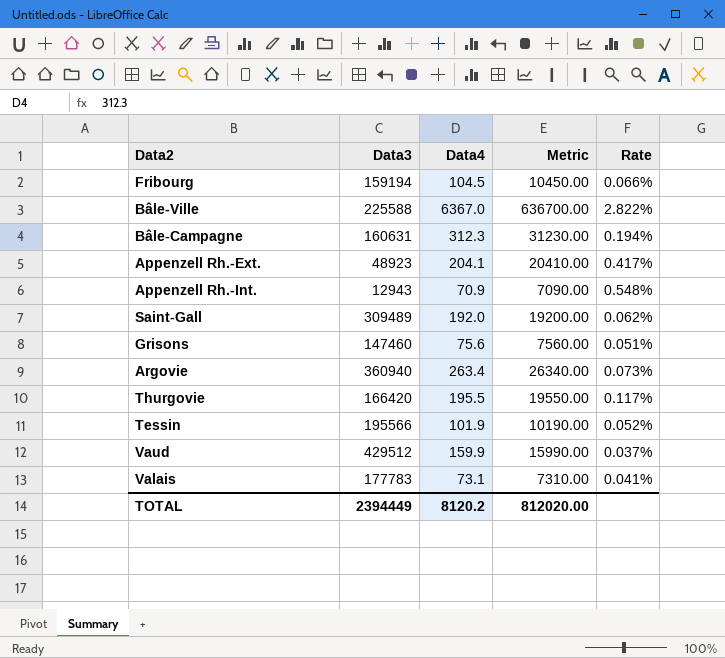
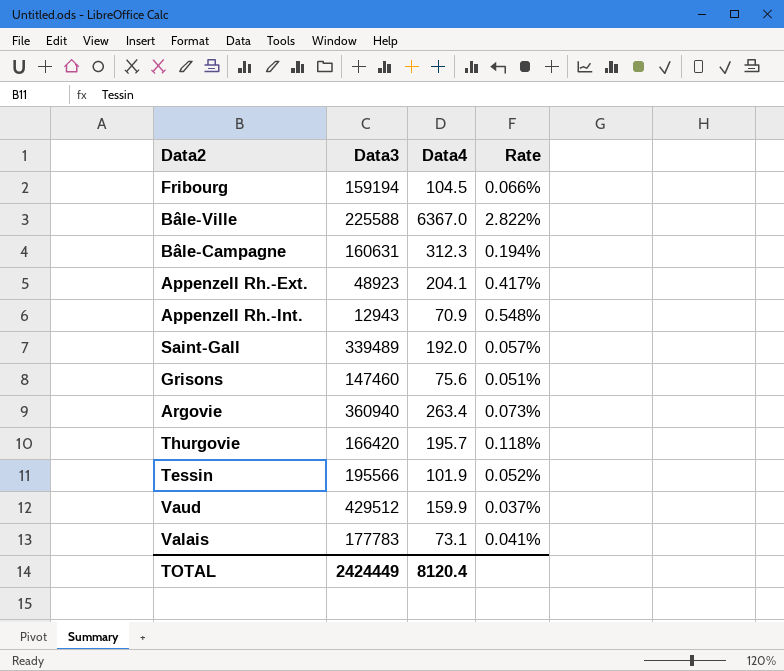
column Metric | formula: [Data4] * 100 -> none
Saint-Gall | Data3: 309489 -> 339489
Saint-Gall | Rate: 0.062% -> 0.057%
Thurgovie | Data4: 195.5 -> 195.7
Thurgovie | Rate: 0.117% -> 0.118%
TOTAL | Data3: 2394449 -> 2424449
TOTAL | Data4: 8120.2 -> 8120.4

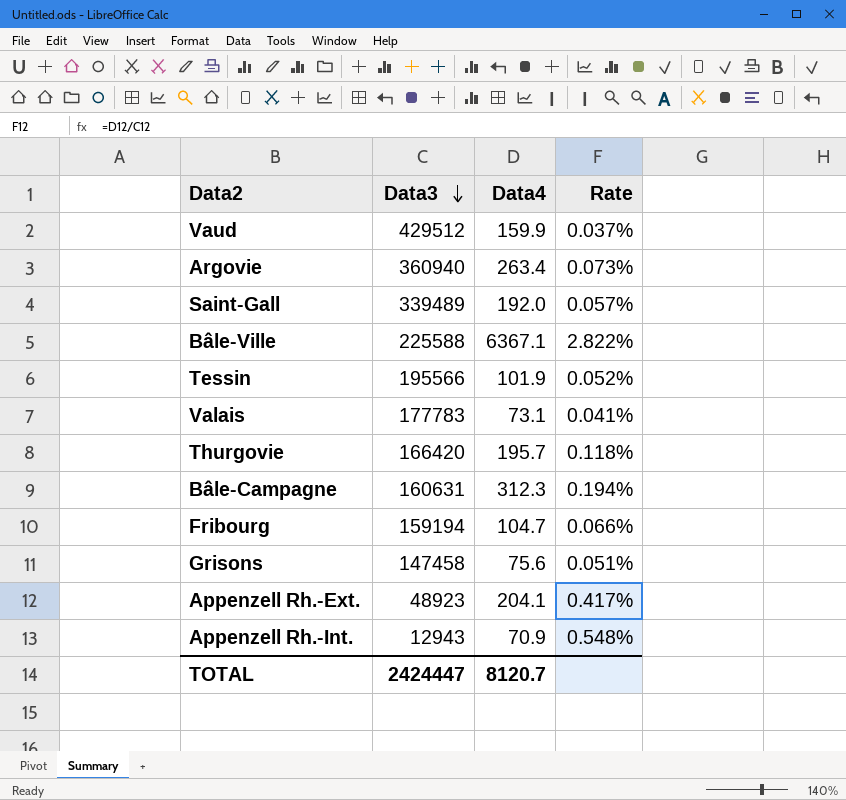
row order: none -> Data3 descending
Bâle-Ville | Data4: 6367.0 -> 6367.1
Fribourg | Data4: 104.5 -> 104.7
Grisons | Data3: 147460 -> 147458
TOTAL | Data3: 2424449 -> 2424447
TOTAL | Data4: 8120.4 -> 8120.7

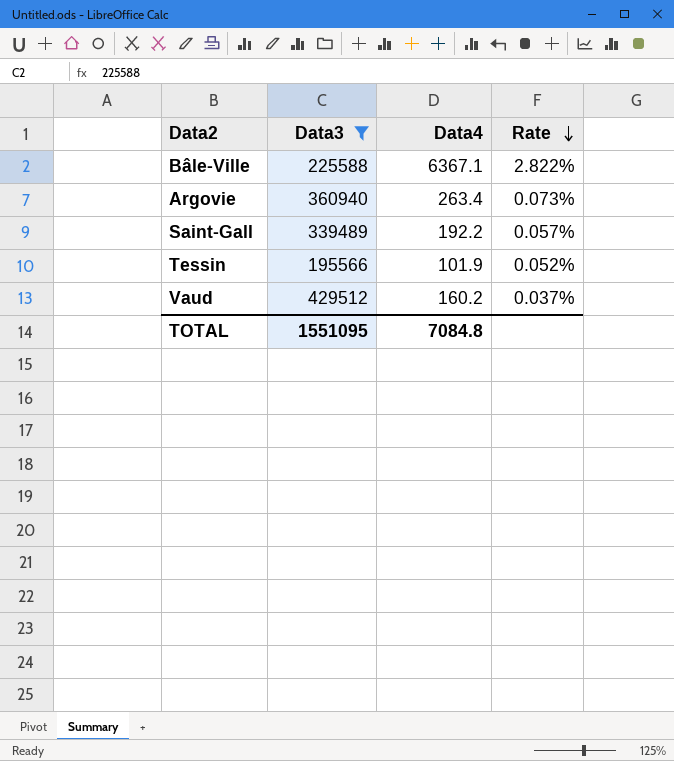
filter: none -> Data3 >= 195566
row order: Data3 descending -> Rate descending
Saint-Gall | Data4: 192.0 -> 192.2
Vaud | Data4: 159.9 -> 160.2
TOTAL | Data3: 2424447 -> 1551095
TOTAL | Data4: 8120.7 -> 7084.8

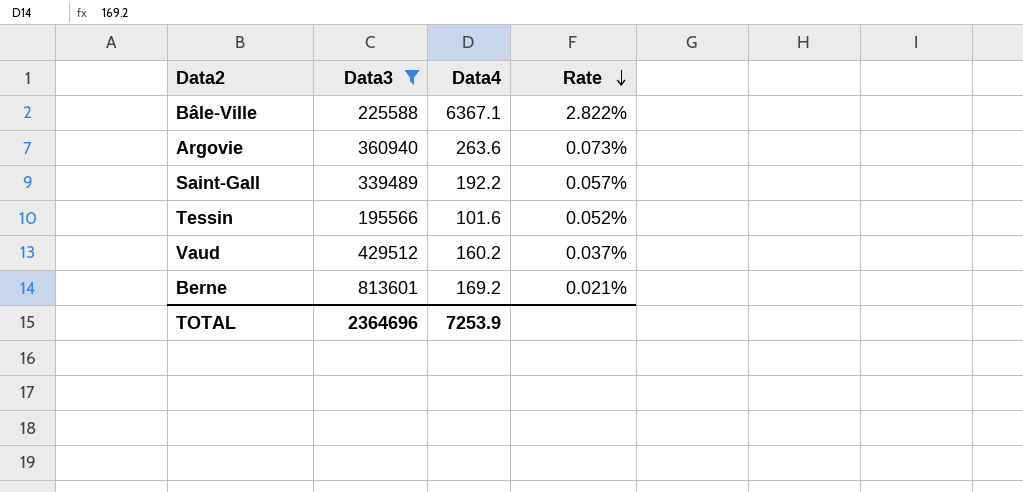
Argovie | Data4: 263.4 -> 263.6
Tessin | Data4: 101.9 -> 101.6
row Berne: none -> 813601 | 169.2 | 0.021%
TOTAL | Data3: 1551095 -> 2364696
TOTAL | Data4: 7084.8 -> 7253.9

